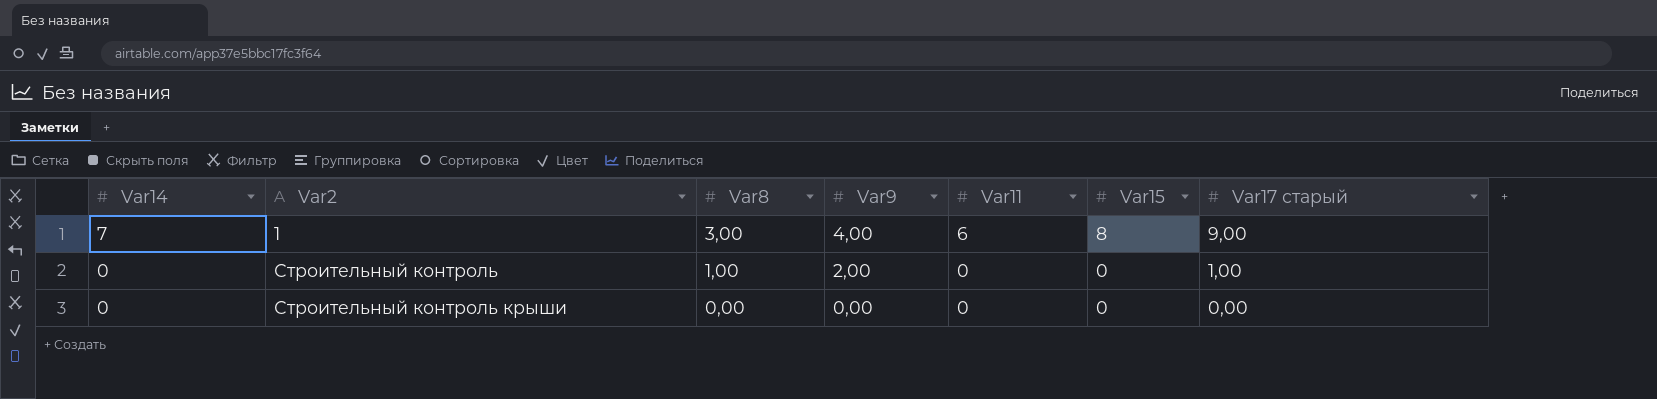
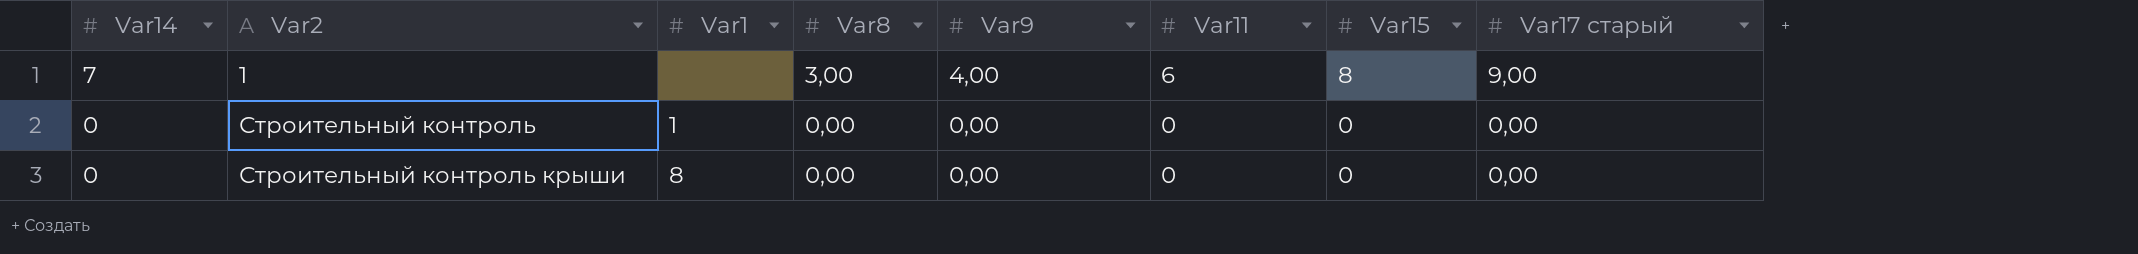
column Var1 | position: none -> 3
Строительный контроль | Var8: 1,00 -> 0,00
Строительный контроль | Var9: 2,00 -> 0,00
Строительный контроль | Var17 старый: 1,00 -> 0,00

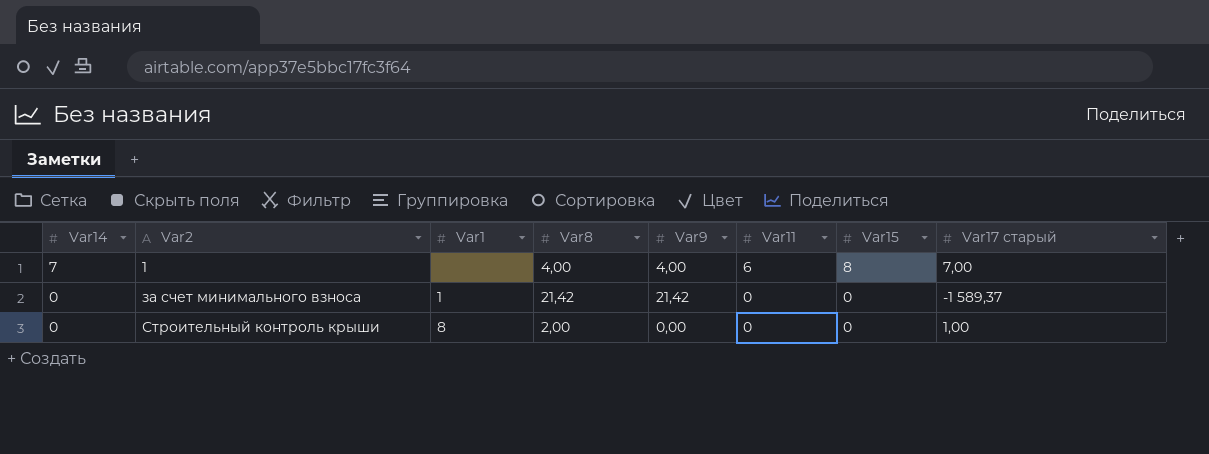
row Строительный контроль: 0 | 1 | 0,00 | 0,00 | 0 | 0 | 0,00 -> none
1 | Var8: 3,00 -> 4,00
1 | Var17 старый: 9,00 -> 7,00
row за счет минимального взноса: none -> 0 | 1 | 21,42 | 21,42 | 0 | 0 | -1 589,37
Строительный контроль крыши | Var8: 0,00 -> 2,00
Строительный контроль крыши | Var17 старый: 0,00 -> 1,00

